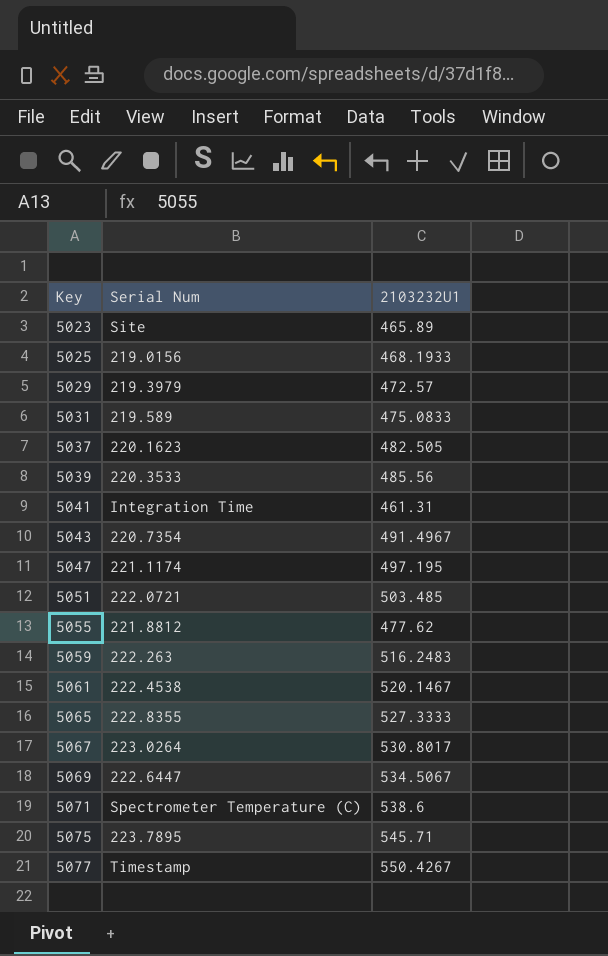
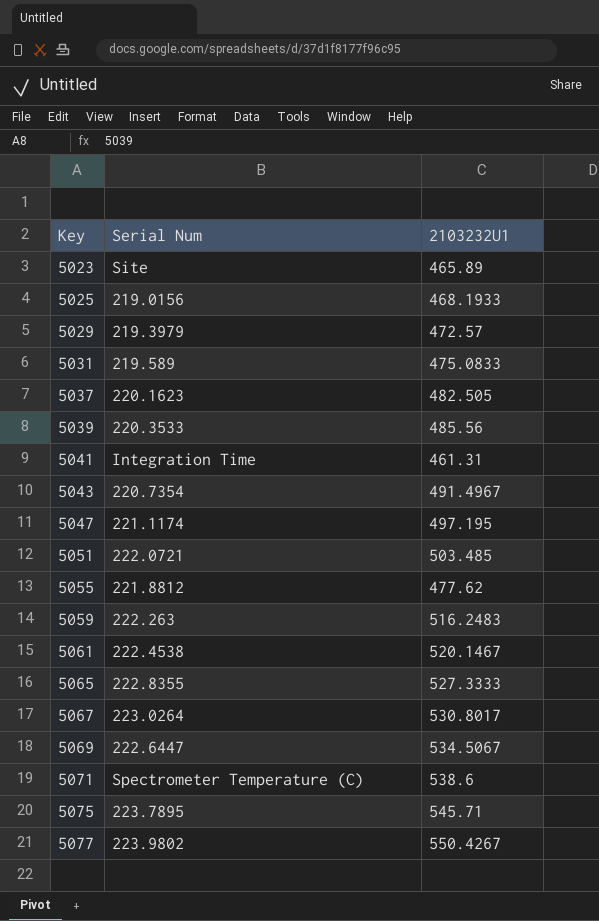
5077 | Serial Num: Timestamp -> 223.9802

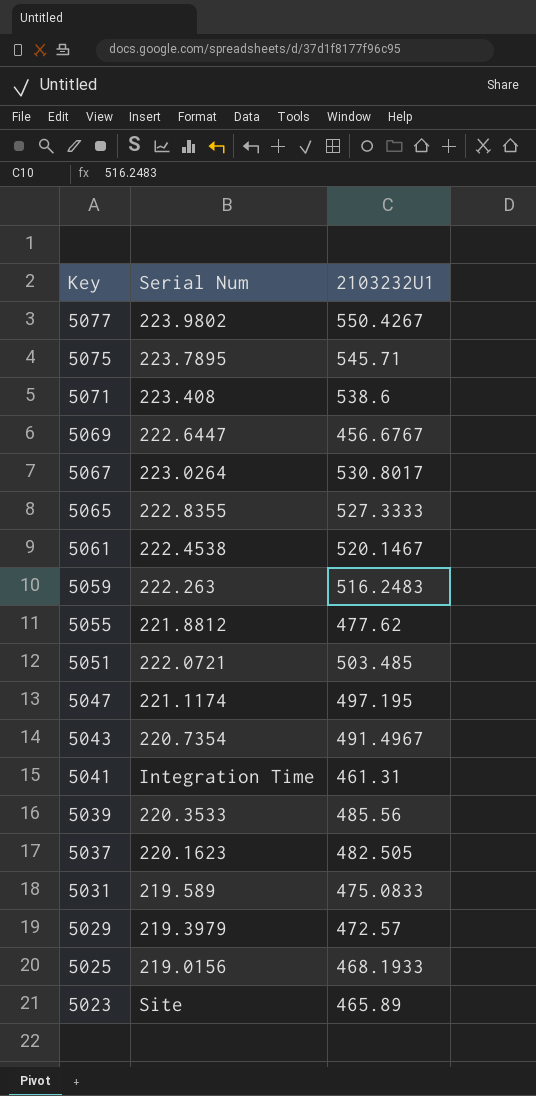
row order: Key ascending -> Key descending
5071 | Serial Num: Spectrometer Temperature (C) -> 223.408
5069 | 2103232U1: 534.5067 -> 456.6767

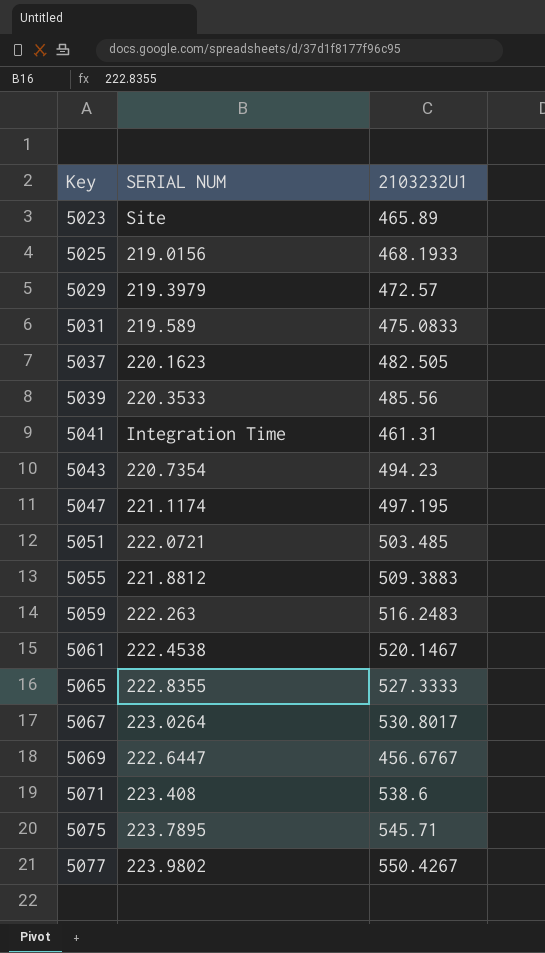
row order: Key descending -> Key ascending
column name: Serial Num -> SERIAL NUM
5043 | 2103232U1: 491.4967 -> 494.23
5055 | 2103232U1: 477.62 -> 509.3883

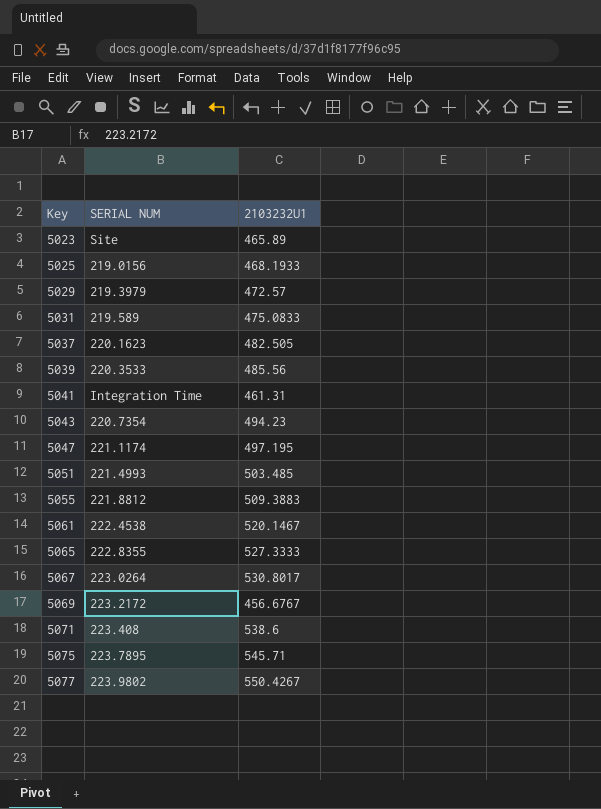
row 5059: 222.263 | 516.2483 -> none
5051 | SERIAL NUM: 222.0721 -> 221.4993
5069 | SERIAL NUM: 222.6447 -> 223.2172

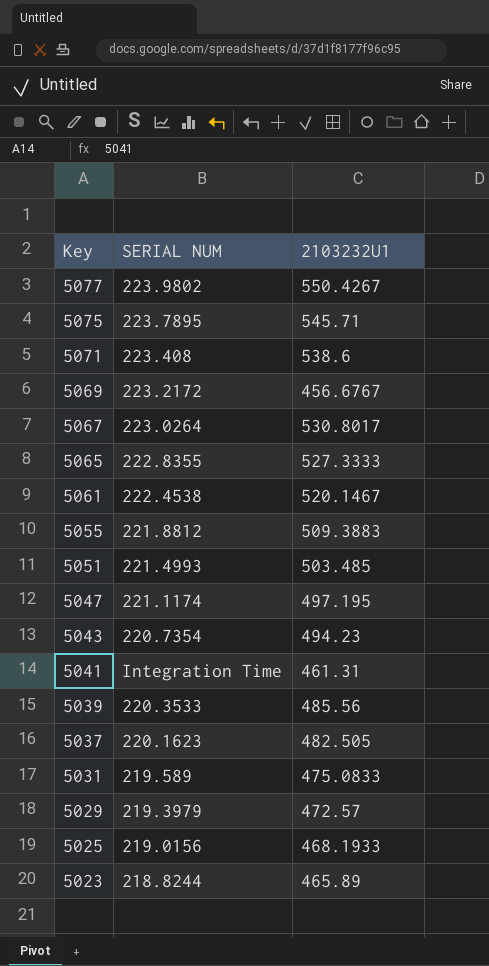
row order: Key ascending -> Key descending
5023 | SERIAL NUM: Site -> 218.8244

